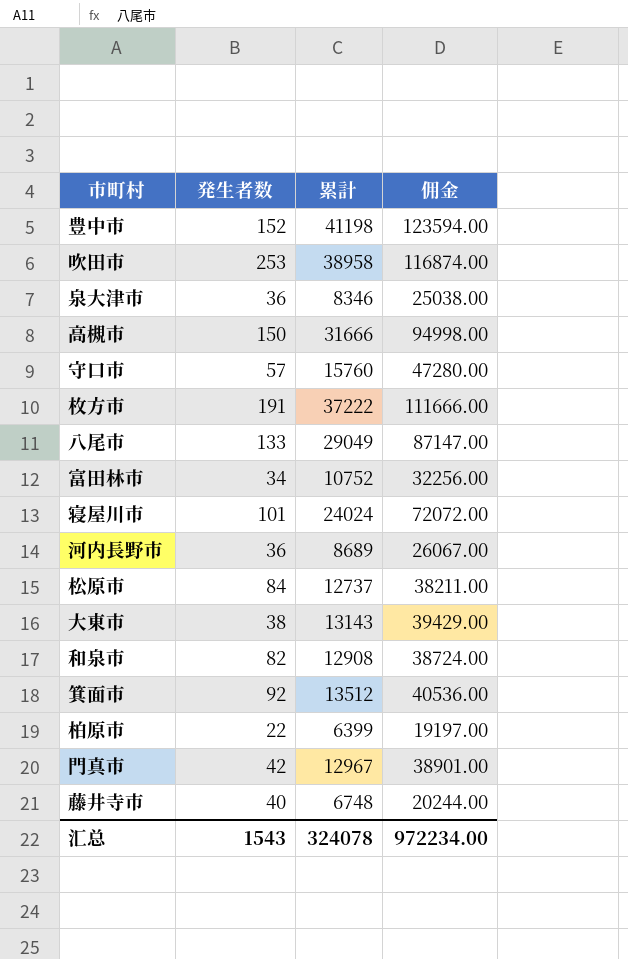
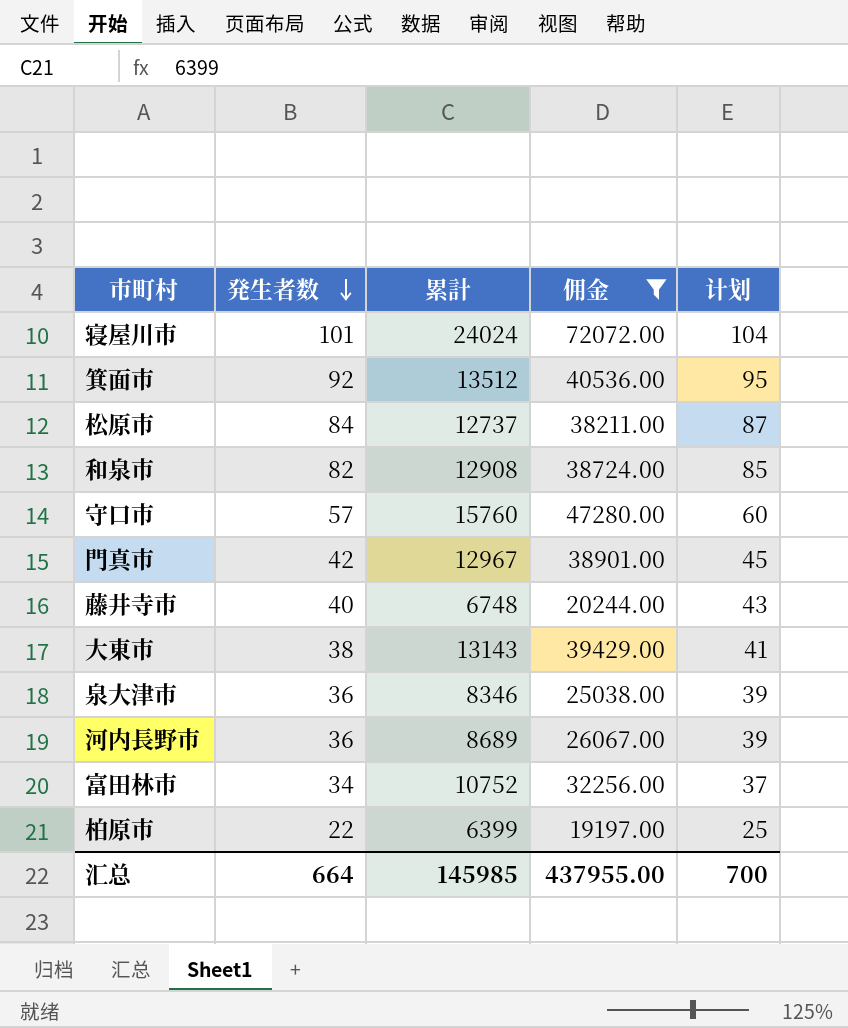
filter: none -> 佣金 <= 72072.00
row order: none -> 発生者数 descending
column 计划 | formula: none -> [発生者数] + 3
汇总 | 発生者数: 1543 -> 664
汇总 | 累計: 324078 -> 145985
汇总 | 佣金: 972234.00 -> 437955.00

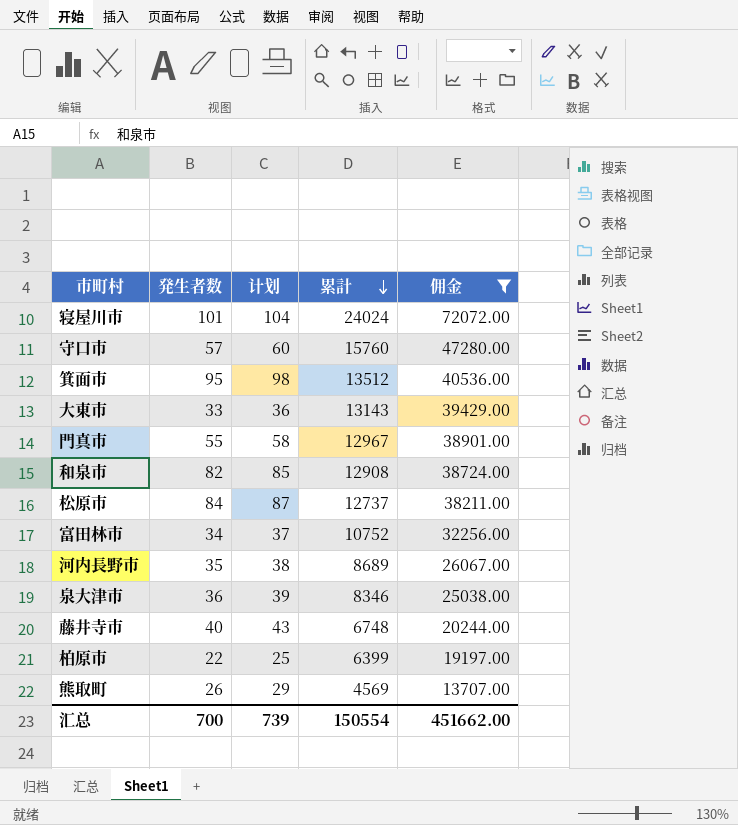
row order: 発生者数 descending -> 累計 descending
column 计划 | position: 5 -> 3
箕面市 | 発生者数: 92 -> 95
箕面市 | 计划: 95 -> 98
大東市 | 発生者数: 38 -> 33
大東市 | 计划: 41 -> 36
門真市 | 発生者数: 42 -> 55
門真市 | 计划: 45 -> 58
河内長野市 | 発生者数: 36 -> 35
河内長野市 | 计划: 39 -> 38
row 熊取町: none -> 26 | 29 | 4569 | 13707.00
汇总 | 発生者数: 664 -> 700
汇总 | 计划: 700 -> 739
汇总 | 累計: 145985 -> 150554
汇总 | 佣金: 437955.00 -> 451662.00

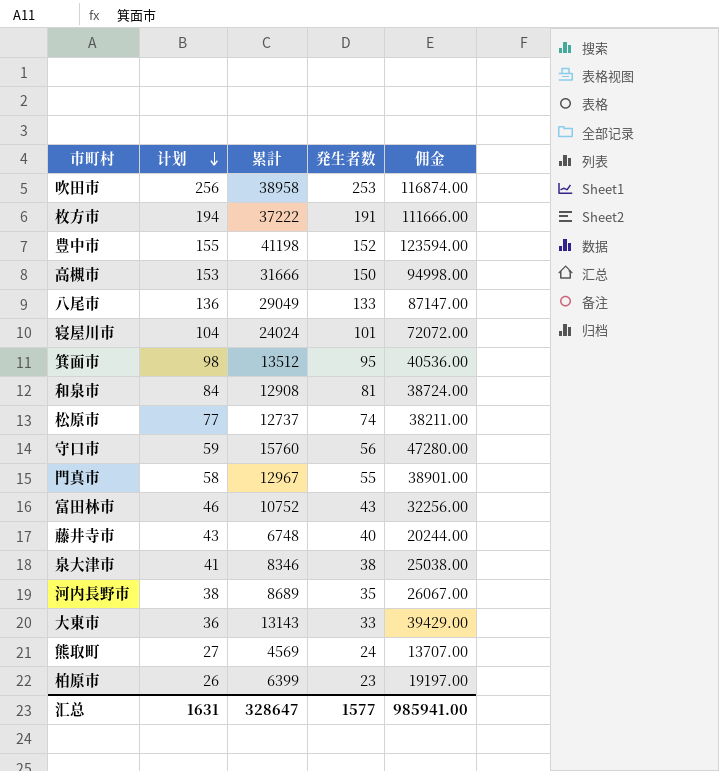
filter: 佣金 <= 72072.00 -> none
row order: 累計 descending -> 计划 descending
column 発生者数 | position: 2 -> 4
和泉市 | 计划: 85 -> 84
和泉市 | 発生者数: 82 -> 81
松原市 | 计划: 87 -> 77
松原市 | 発生者数: 84 -> 74
守口市 | 计划: 60 -> 59
守口市 | 発生者数: 57 -> 56
富田林市 | 计划: 37 -> 46
富田林市 | 発生者数: 34 -> 43
泉大津市 | 计划: 39 -> 41
泉大津市 | 発生者数: 36 -> 38
熊取町 | 计划: 29 -> 27
熊取町 | 発生者数: 26 -> 24
柏原市 | 计划: 25 -> 26
柏原市 | 発生者数: 22 -> 23
汇总 | 计划: 739 -> 1631
汇总 | 累計: 150554 -> 328647
汇总 | 発生者数: 700 -> 1577
汇总 | 佣金: 451662.00 -> 985941.00

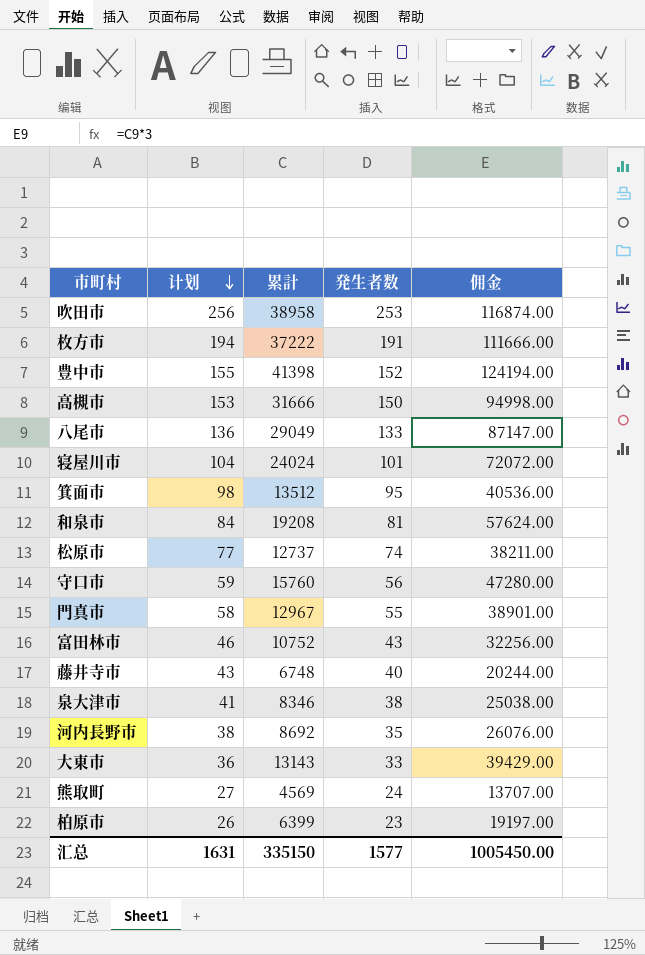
豊中市 | 累計: 41198 -> 41398
豊中市 | 佣金: 123594.00 -> 124194.00
和泉市 | 累計: 12908 -> 19208
和泉市 | 佣金: 38724.00 -> 57624.00
河内長野市 | 累計: 8689 -> 8692
河内長野市 | 佣金: 26067.00 -> 26076.00
汇总 | 累計: 328647 -> 335150
汇总 | 佣金: 985941.00 -> 1005450.00

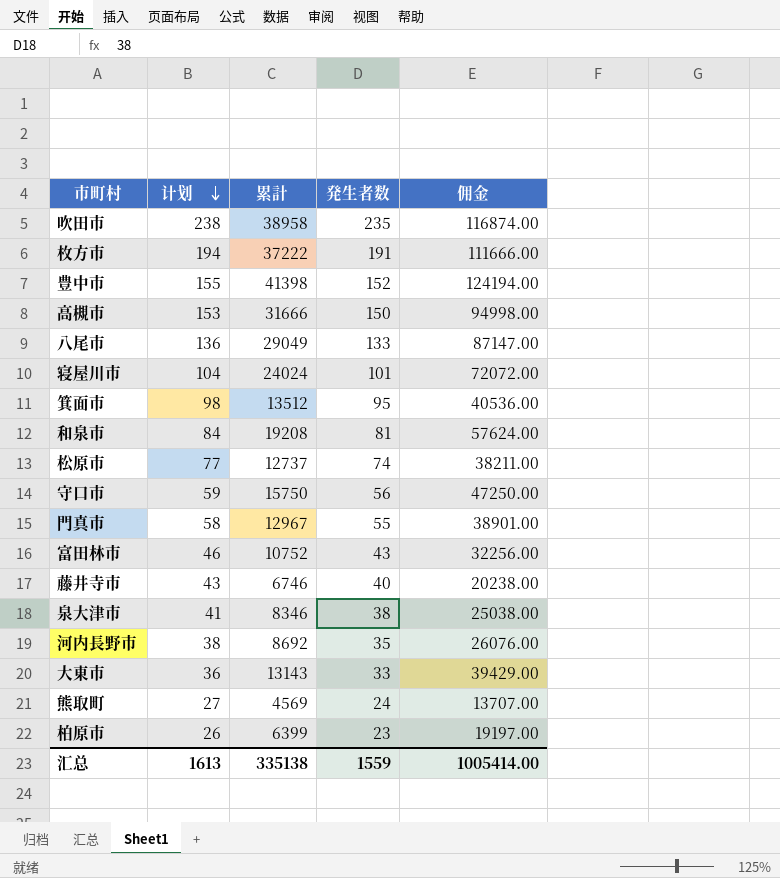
吹田市 | 计划: 256 -> 238
吹田市 | 発生者数: 253 -> 235
守口市 | 累計: 15760 -> 15750
守口市 | 佣金: 47280.00 -> 47250.00
藤井寺市 | 累計: 6748 -> 6746
藤井寺市 | 佣金: 20244.00 -> 20238.00
汇总 | 计划: 1631 -> 1613
汇总 | 累計: 335150 -> 335138
汇总 | 発生者数: 1577 -> 1559
汇总 | 佣金: 1005450.00 -> 1005414.00

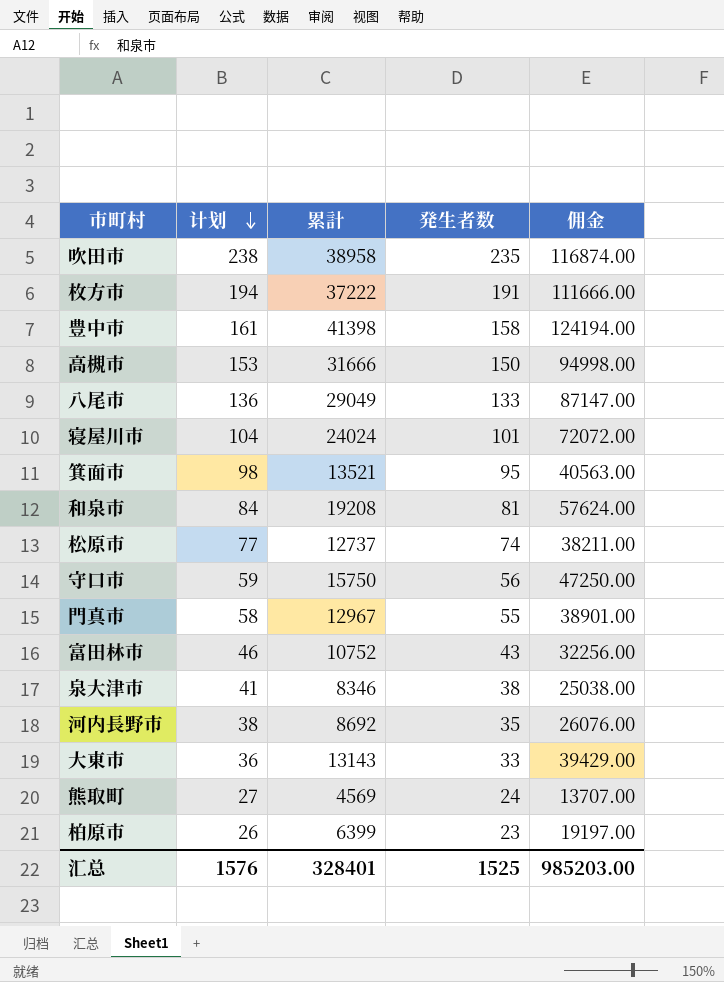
row 藤井寺市: 43 | 6746 | 40 | 20238.00 -> none
豊中市 | 计划: 155 -> 161
豊中市 | 発生者数: 152 -> 158
箕面市 | 累計: 13512 -> 13521
箕面市 | 佣金: 40536.00 -> 40563.00
汇总 | 计划: 1613 -> 1576
汇总 | 累計: 335138 -> 328401
汇总 | 発生者数: 1559 -> 1525
汇总 | 佣金: 1005414.00 -> 985203.00

